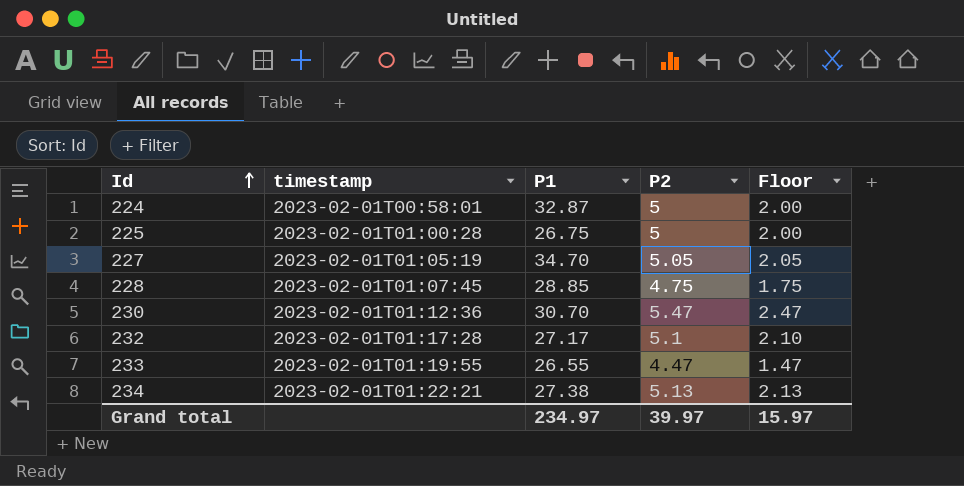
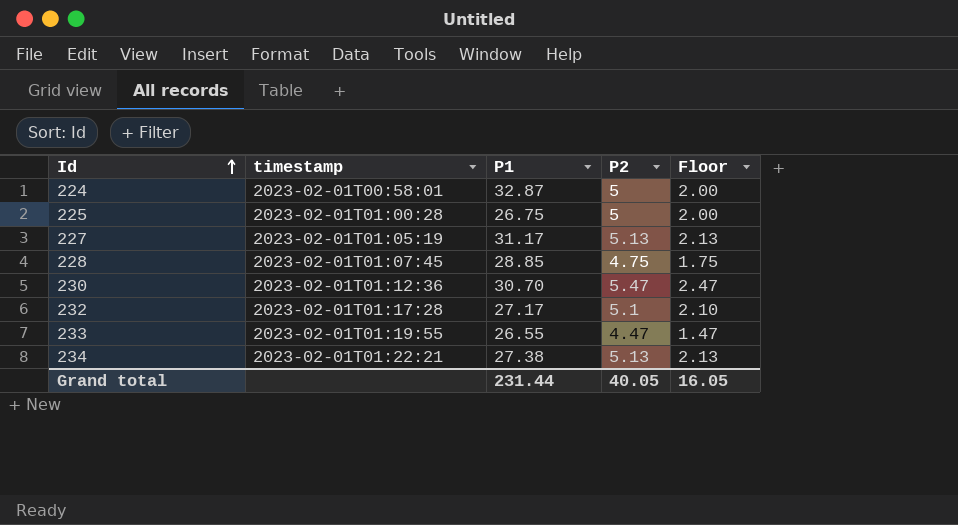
227 | P1: 34.70 -> 31.17
227 | P2: 5.05 -> 5.13
227 | Floor: 2.05 -> 2.13
Grand total | P1: 234.97 -> 231.44
Grand total | P2: 39.97 -> 40.05
Grand total | Floor: 15.97 -> 16.05

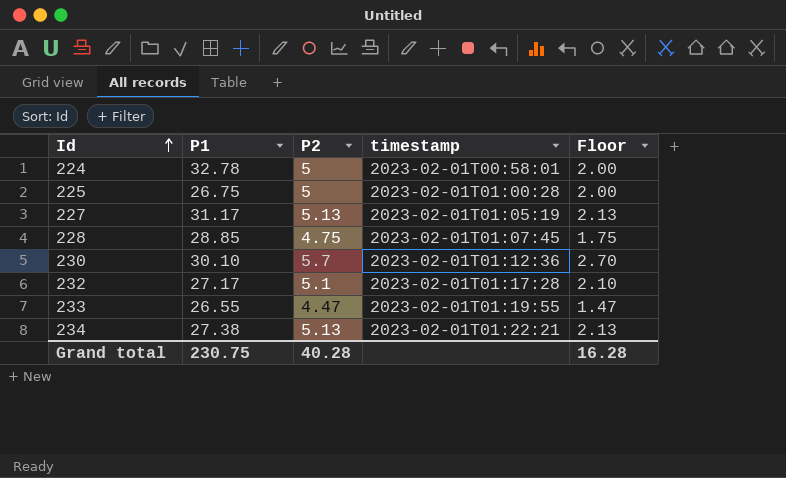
column timestamp | position: 2 -> 4
224 | P1: 32.87 -> 32.78
230 | P1: 30.70 -> 30.10
230 | P2: 5.47 -> 5.7
230 | Floor: 2.47 -> 2.70
Grand total | P1: 231.44 -> 230.75
Grand total | P2: 40.05 -> 40.28
Grand total | Floor: 16.05 -> 16.28

